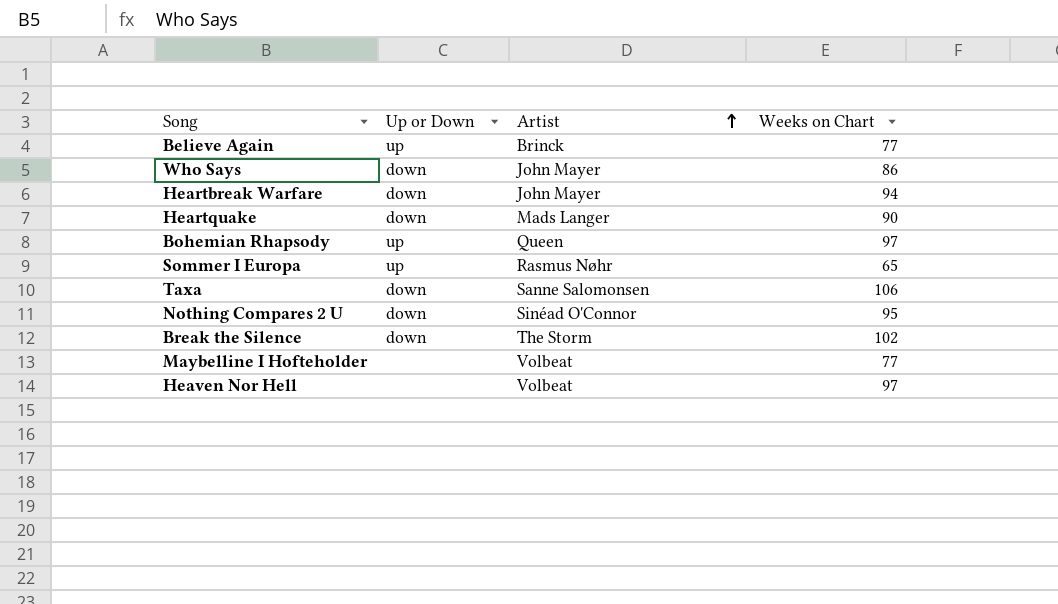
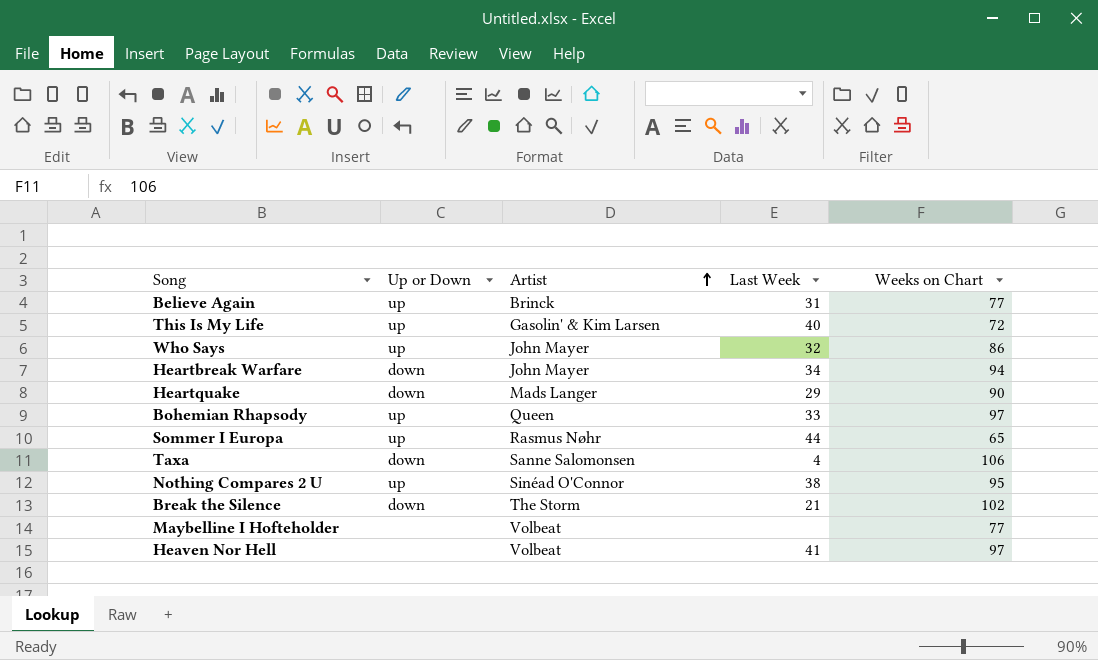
column Last Week | position: none -> 4
row This Is My Life: none -> up | Gasolin' & Kim Larsen | 40 | 72
Who Says | Up or Down: down -> up
Nothing Compares 2 U | Up or Down: down -> up

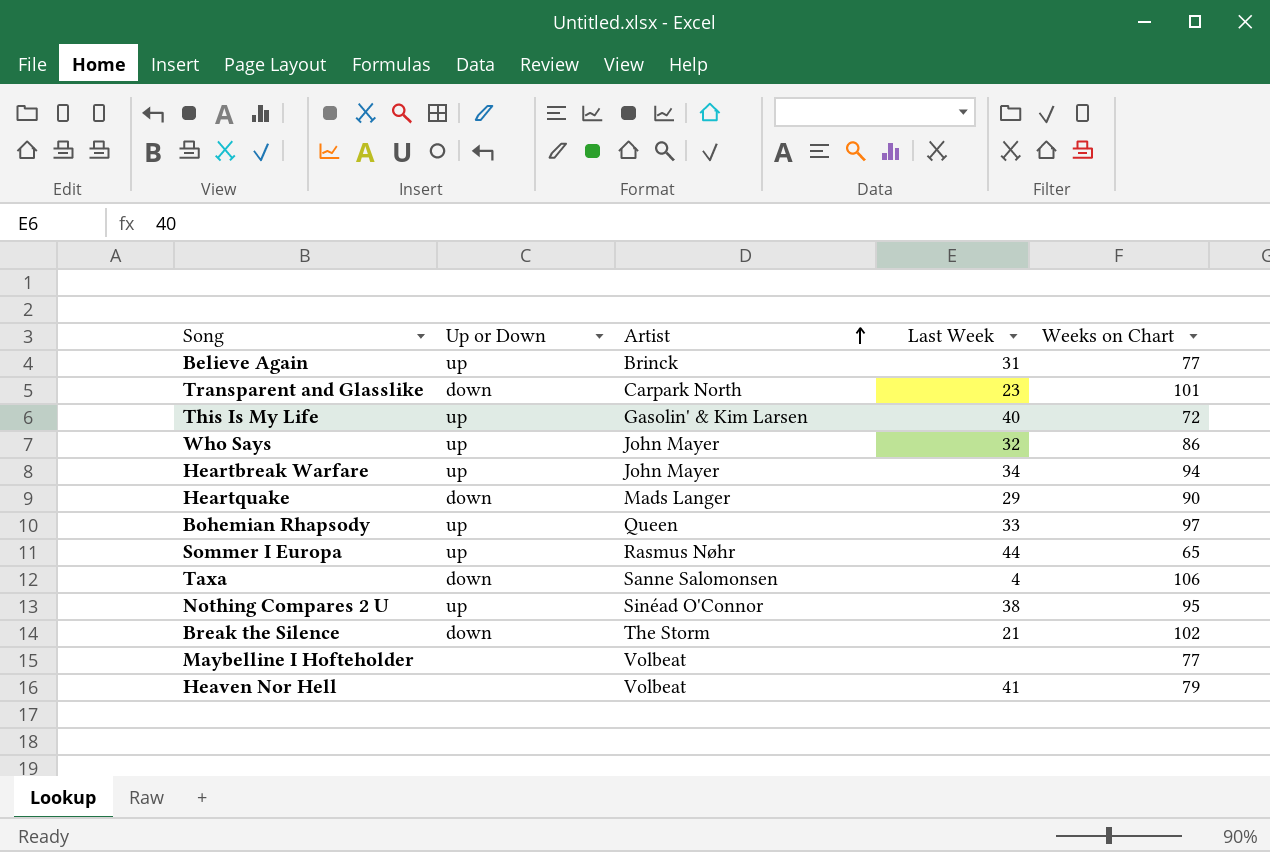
row Transparent and Glasslike: none -> down | Carpark North | 23 | 101
Heartbreak Warfare | Up or Down: down -> up
Heaven Nor Hell | Weeks on Chart: 97 -> 79

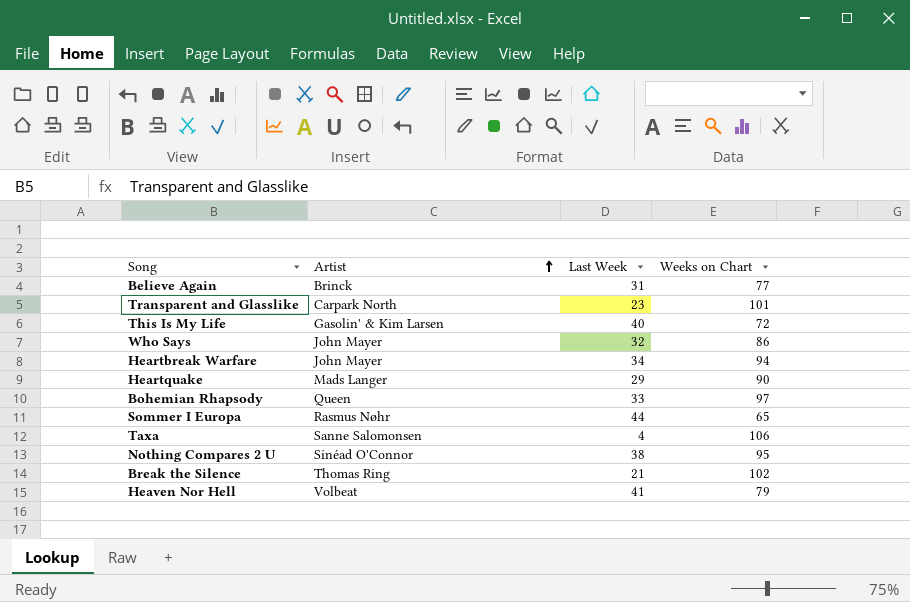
column Up or Down | position: 2 -> none
row Maybelline I Hofteholder: none | Volbeat | none | 77 -> none
Break the Silence | Artist: The Storm -> Thomas Ring

